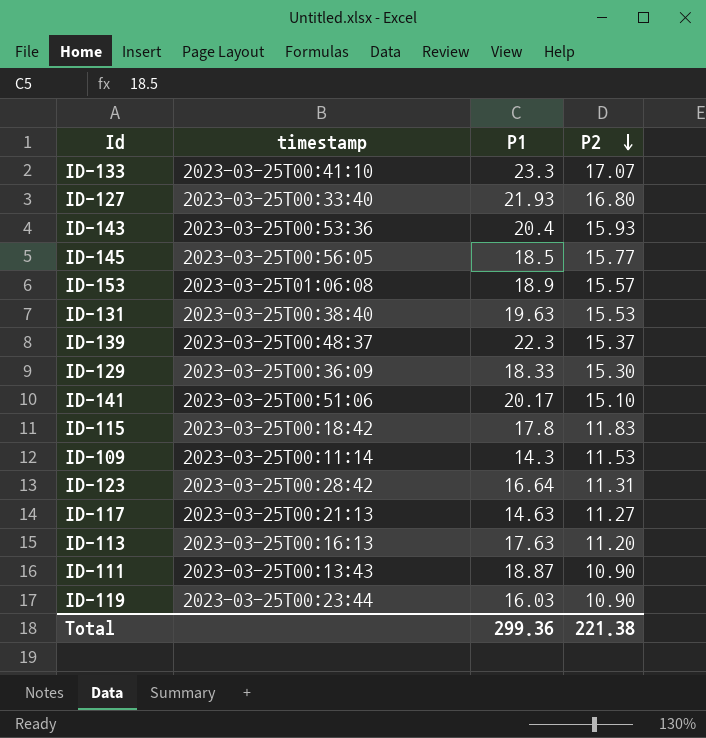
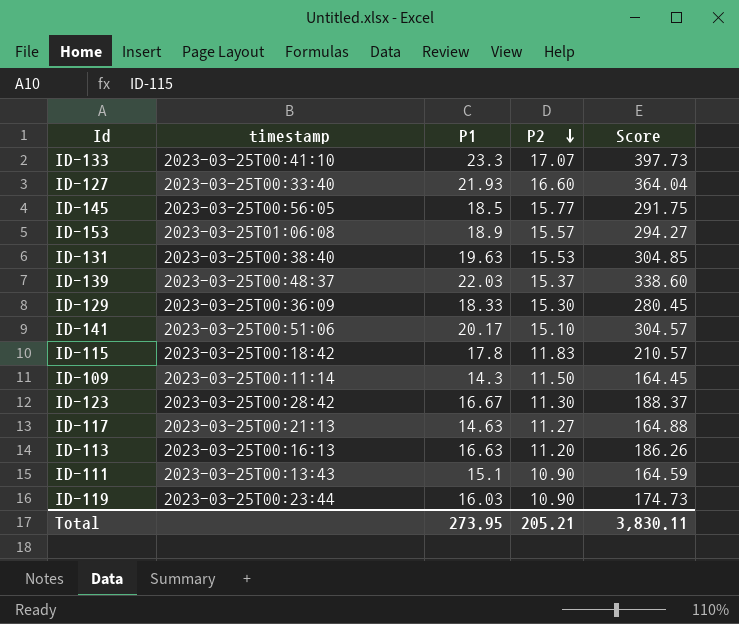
column Score | formula: none -> [P1] * [P2]
row ID-143: 2023-03-25T00:53:36 | 20.4 | 15.93 -> none
ID-127 | P2: 16.80 -> 16.60
ID-139 | P1: 22.3 -> 22.03
ID-109 | P2: 11.53 -> 11.50
ID-123 | P1: 16.64 -> 16.67
ID-123 | P2: 11.31 -> 11.30
ID-113 | P1: 17.63 -> 16.63
ID-111 | P1: 18.87 -> 15.1
Total | P1: 299.36 -> 273.95
Total | P2: 221.38 -> 205.21

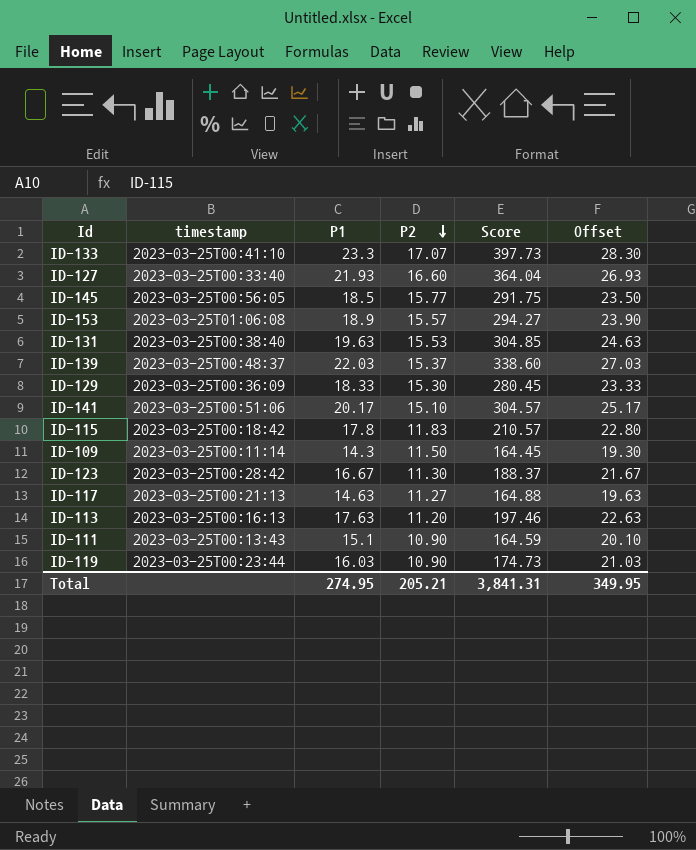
column Offset | formula: none -> [P1] + 5
ID-113 | P1: 16.63 -> 17.63
ID-113 | Score: 186.26 -> 197.46
Total | P1: 273.95 -> 274.95
Total | Score: 3,830.11 -> 3,841.31

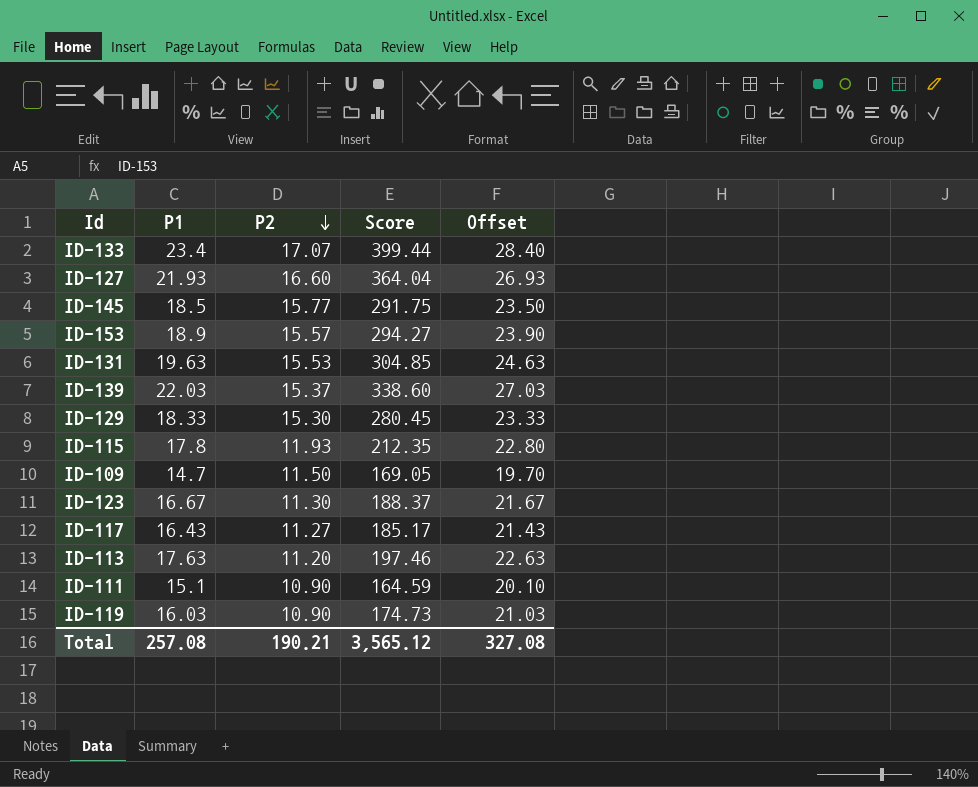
column timestamp | position: 2 -> none
row ID-141: 2023-03-25T00:51:06 | 20.17 | 15.10 | 304.57 | 25.17 -> none
ID-133 | P1: 23.3 -> 23.4
ID-133 | Score: 397.73 -> 399.44
ID-133 | Offset: 28.30 -> 28.40
ID-115 | P2: 11.83 -> 11.93
ID-115 | Score: 210.57 -> 212.35
ID-109 | P1: 14.3 -> 14.7
ID-109 | Score: 164.45 -> 169.05
ID-109 | Offset: 19.30 -> 19.70
ID-117 | P1: 14.63 -> 16.43
ID-117 | Score: 164.88 -> 185.17
ID-117 | Offset: 19.63 -> 21.43
Total | P1: 274.95 -> 257.08
Total | P2: 205.21 -> 190.21
Total | Score: 3,841.31 -> 3,565.12
Total | Offset: 349.95 -> 327.08

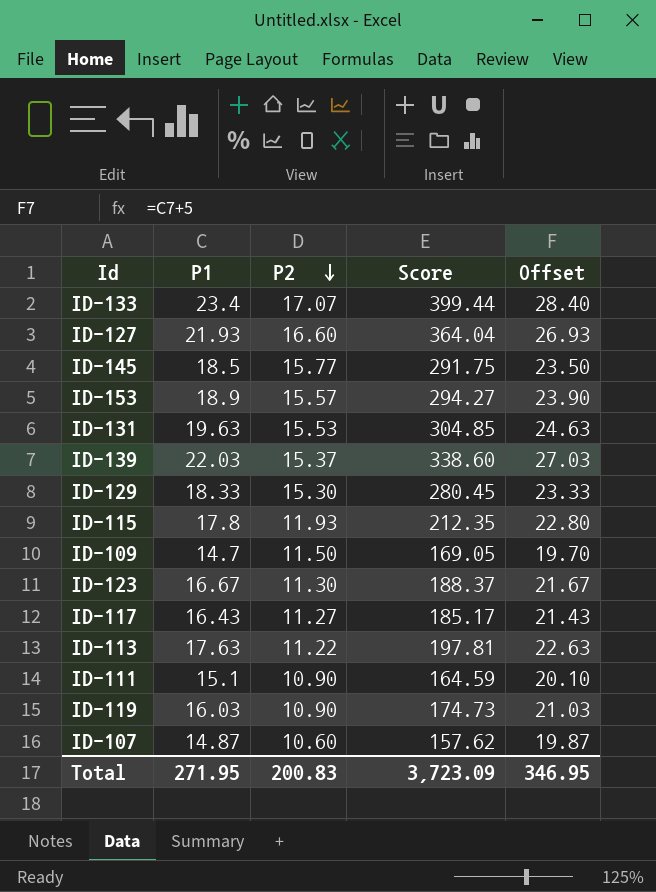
ID-113 | P2: 11.20 -> 11.22
ID-113 | Score: 197.46 -> 197.81
row ID-107: none -> 14.87 | 10.60 | 157.62 | 19.87
Total | P1: 257.08 -> 271.95
Total | P2: 190.21 -> 200.83
Total | Score: 3,565.12 -> 3,723.09
Total | Offset: 327.08 -> 346.95

